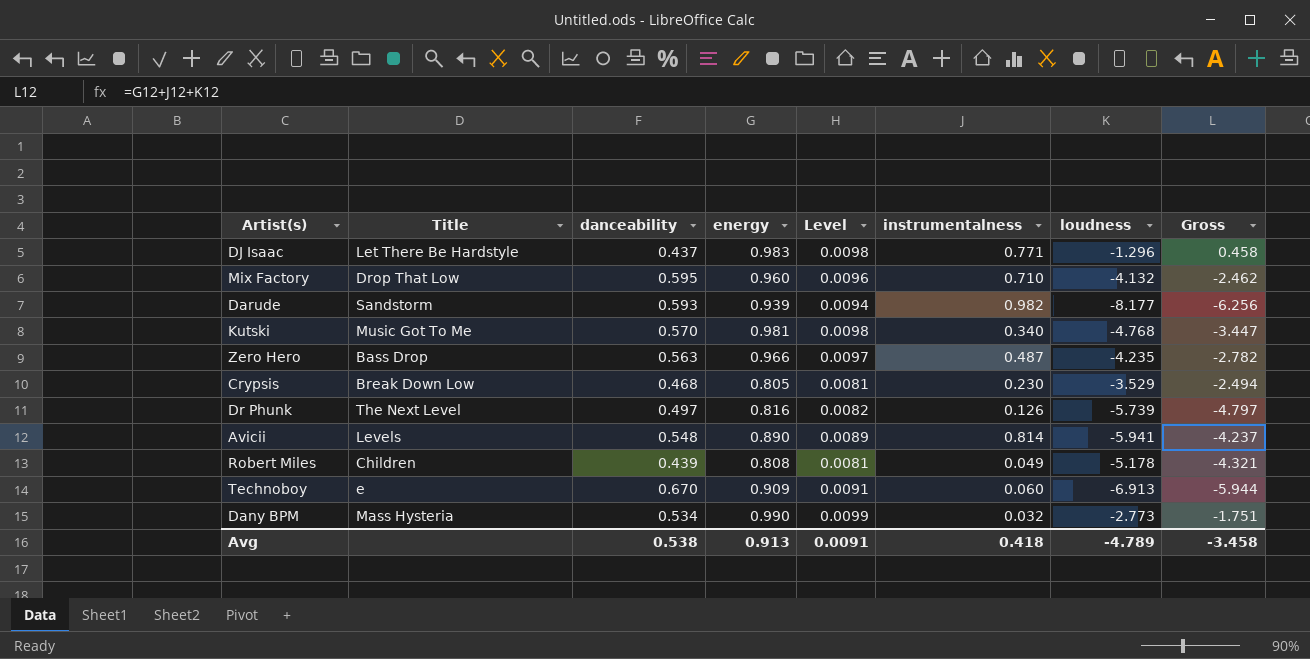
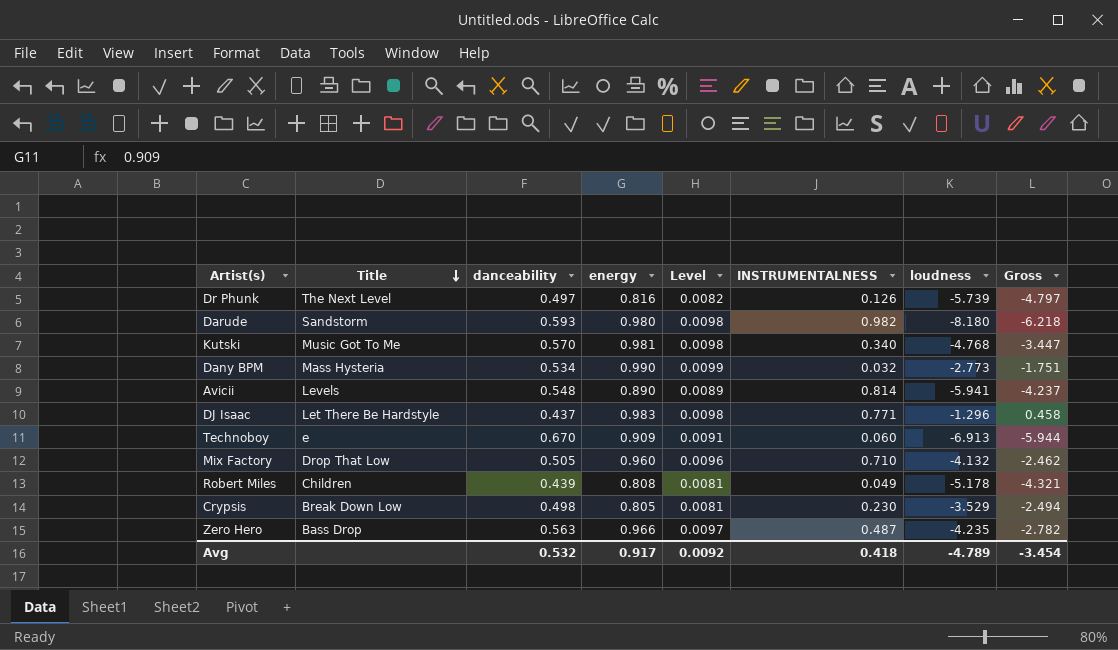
row order: none -> Title descending
column name: instrumentalness -> INSTRUMENTALNESS
Darude | energy: 0.939 -> 0.980
Darude | Level: 0.0094 -> 0.0098
Darude | loudness: -8.177 -> -8.180
Darude | Gross: -6.256 -> -6.218
Mix Factory | danceability: 0.595 -> 0.505
Crypsis | danceability: 0.468 -> 0.498
Avg | danceability: 0.538 -> 0.532
Avg | energy: 0.913 -> 0.917
Avg | Level: 0.0091 -> 0.0092
Avg | Gross: -3.458 -> -3.454

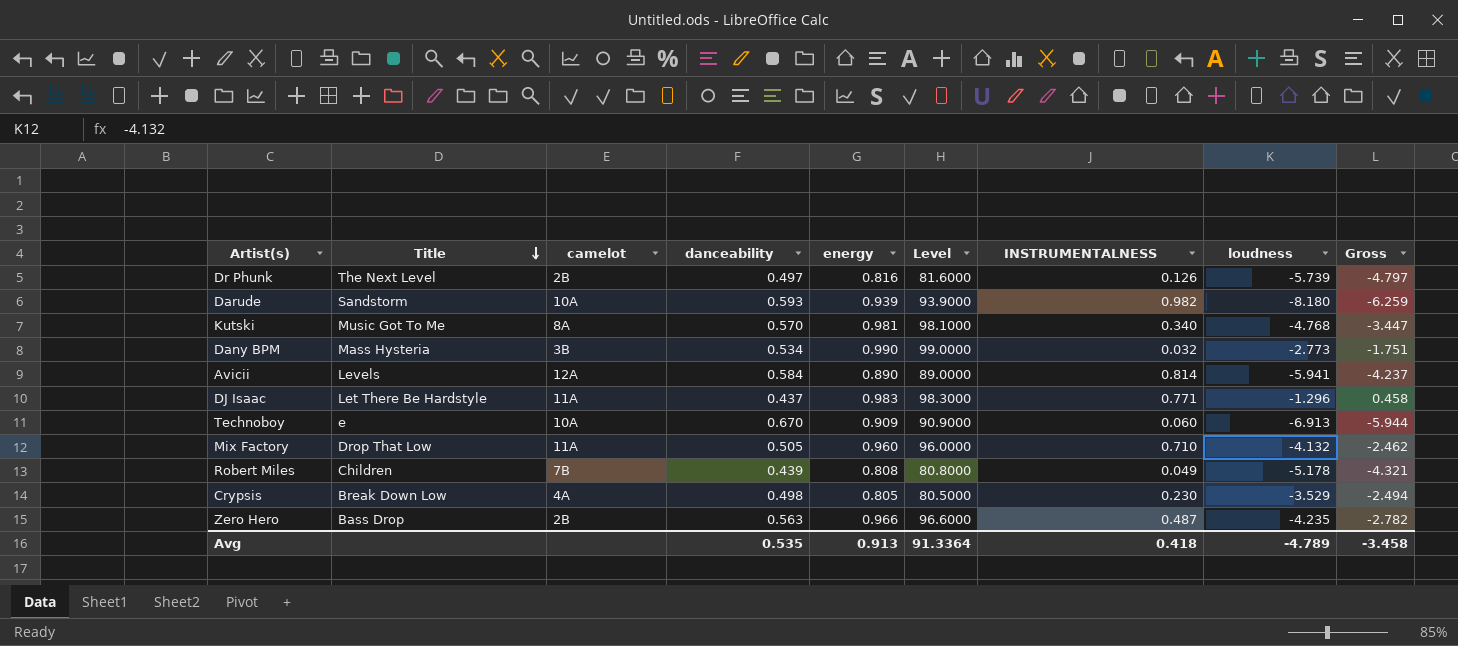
column camelot | position: none -> 3
column Level | formula: [energy] * 0.01 -> [energy] * 100
Darude | energy: 0.980 -> 0.939
Darude | Gross: -6.218 -> -6.259
Avicii | danceability: 0.548 -> 0.584
Avg | danceability: 0.532 -> 0.535
Avg | energy: 0.917 -> 0.913
Avg | Level: 0.0092 -> 91.3364
Avg | Gross: -3.454 -> -3.458

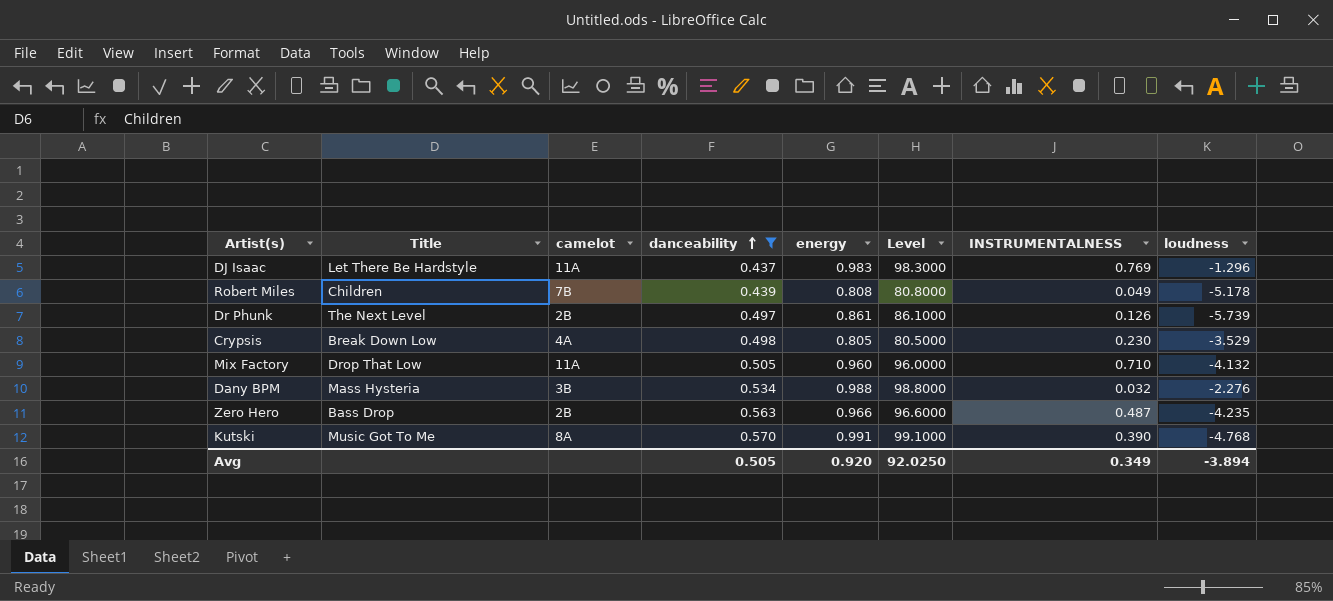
filter: none -> danceability <= 0.570
row order: Title descending -> danceability ascending
column Gross | formula: [energy] + [INSTRUMENTALNESS] + [loudness] -> none
DJ Isaac | INSTRUMENTALNESS: 0.771 -> 0.769
Dr Phunk | energy: 0.816 -> 0.861
Dr Phunk | Level: 81.6000 -> 86.1000
Dany BPM | energy: 0.990 -> 0.988
Dany BPM | Level: 99.0000 -> 98.8000
Dany BPM | loudness: -2.773 -> -2.276
Kutski | energy: 0.981 -> 0.991
Kutski | Level: 98.1000 -> 99.1000
Kutski | INSTRUMENTALNESS: 0.340 -> 0.390
Avg | danceability: 0.535 -> 0.505
Avg | energy: 0.913 -> 0.920
Avg | Level: 91.3364 -> 92.0250
Avg | INSTRUMENTALNESS: 0.418 -> 0.349
Avg | loudness: -4.789 -> -3.894

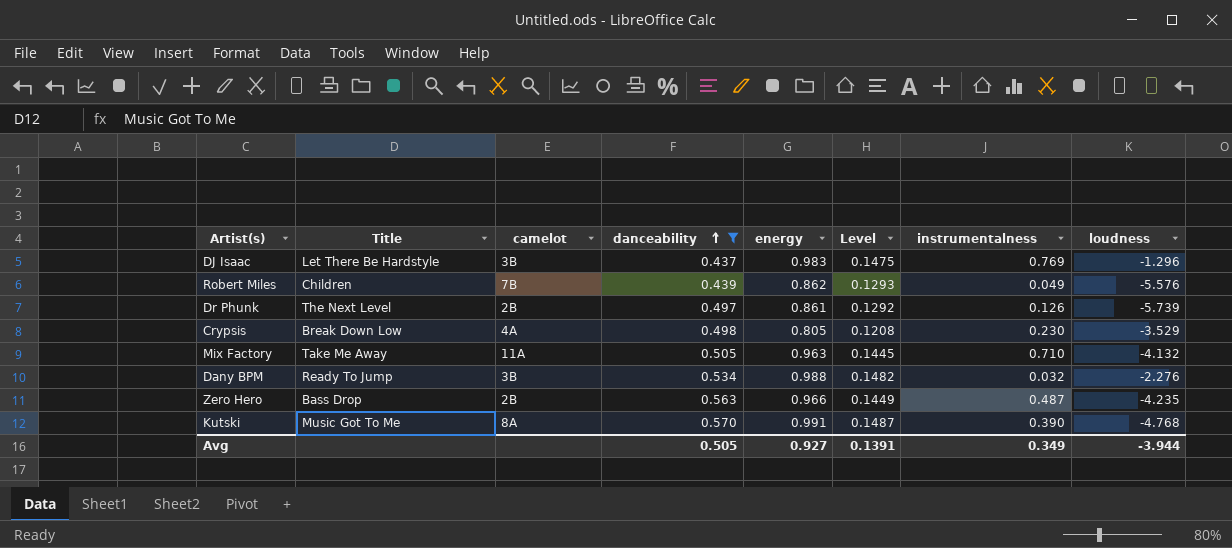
column Level | formula: [energy] * 100 -> [energy] * 0.15
column name: INSTRUMENTALNESS -> instrumentalness
DJ Isaac | camelot: 11A -> 3B
Robert Miles | energy: 0.808 -> 0.862
Robert Miles | loudness: -5.178 -> -5.576
Mix Factory | Title: Drop That Low -> Take Me Away
Mix Factory | energy: 0.960 -> 0.963
Dany BPM | Title: Mass Hysteria -> Ready To Jump
Avg | energy: 0.920 -> 0.927
Avg | Level: 92.0250 -> 0.1391
Avg | loudness: -3.894 -> -3.944

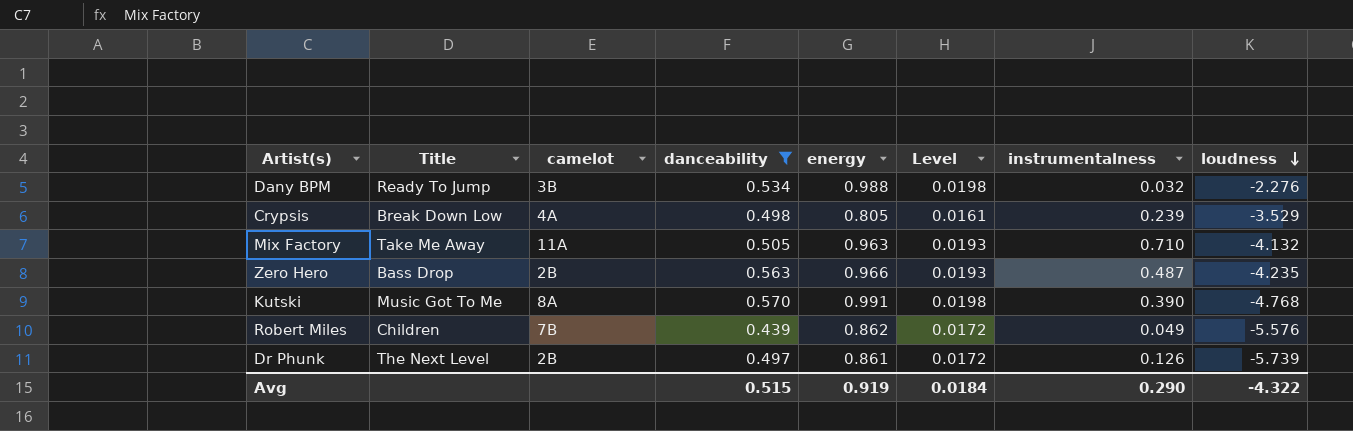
row order: danceability ascending -> loudness descending
column Level | formula: [energy] * 0.15 -> [energy] * 0.02
row DJ Isaac: Let There Be Hardstyle | 3B | 0.437 | 0.983 | 0.1475 | 0.769 | -1.296 -> none
Crypsis | instrumentalness: 0.230 -> 0.239
Avg | danceability: 0.505 -> 0.515
Avg | energy: 0.927 -> 0.919
Avg | Level: 0.1391 -> 0.0184
Avg | instrumentalness: 0.349 -> 0.290
Avg | loudness: -3.944 -> -4.322

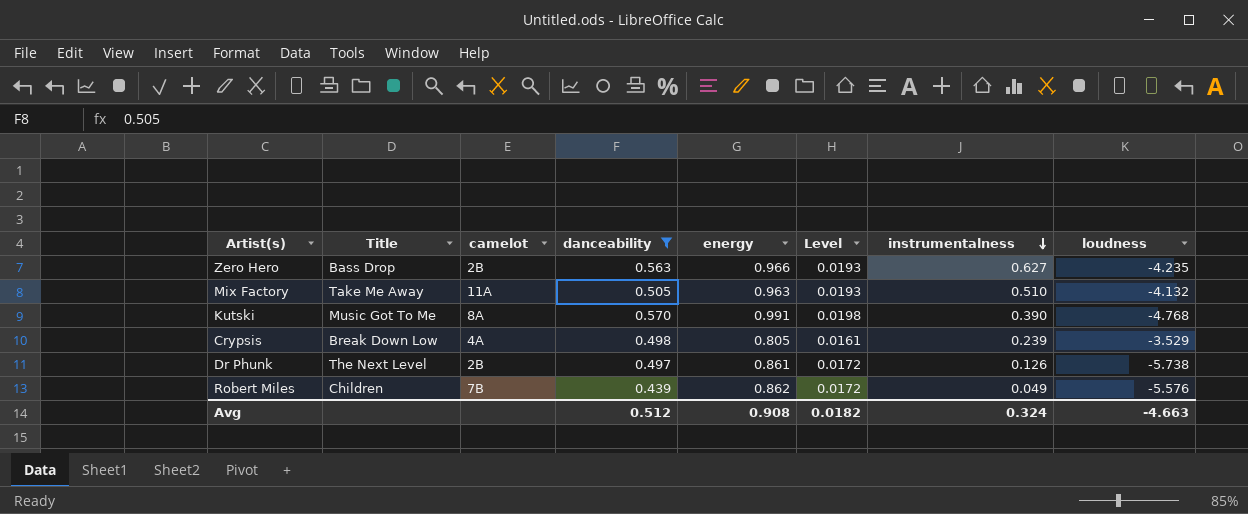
row order: loudness descending -> instrumentalness descending
row Dany BPM: Ready To Jump | 3B | 0.534 | 0.988 | 0.0198 | 0.032 | -2.276 -> none
Zero Hero | instrumentalness: 0.487 -> 0.627
Mix Factory | instrumentalness: 0.710 -> 0.510
Dr Phunk | loudness: -5.739 -> -5.738
Avg | danceability: 0.515 -> 0.512
Avg | energy: 0.919 -> 0.908
Avg | Level: 0.0184 -> 0.0182
Avg | instrumentalness: 0.290 -> 0.324
Avg | loudness: -4.322 -> -4.663

